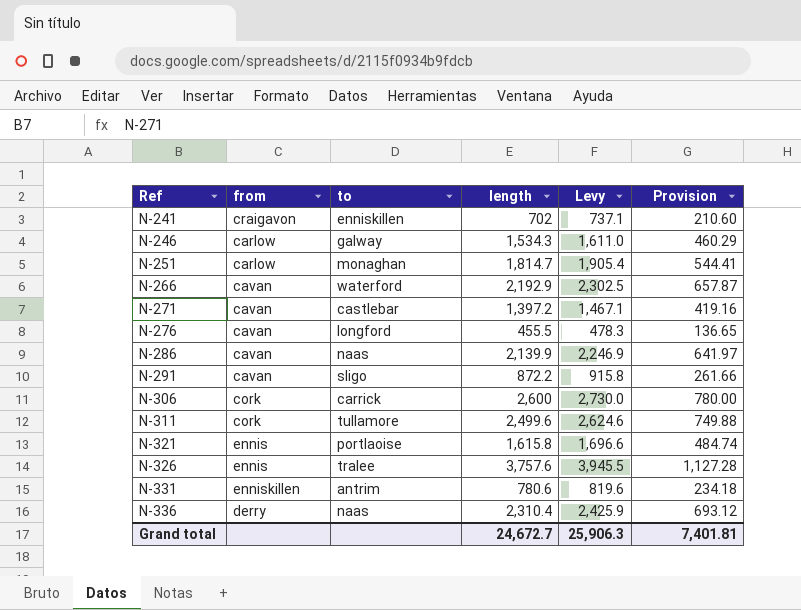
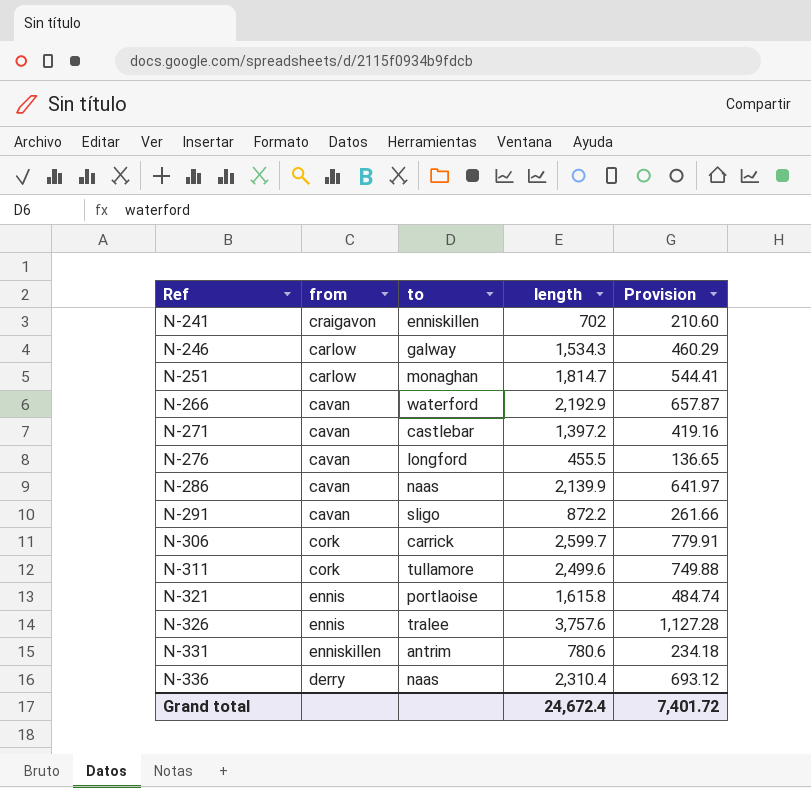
column Levy | formula: [length] * 1.05 -> none
N-306 | length: 2,600 -> 2,599.7
N-306 | Provision: 780.00 -> 779.91
Grand total | length: 24,672.7 -> 24,672.4
Grand total | Provision: 7,401.81 -> 7,401.72

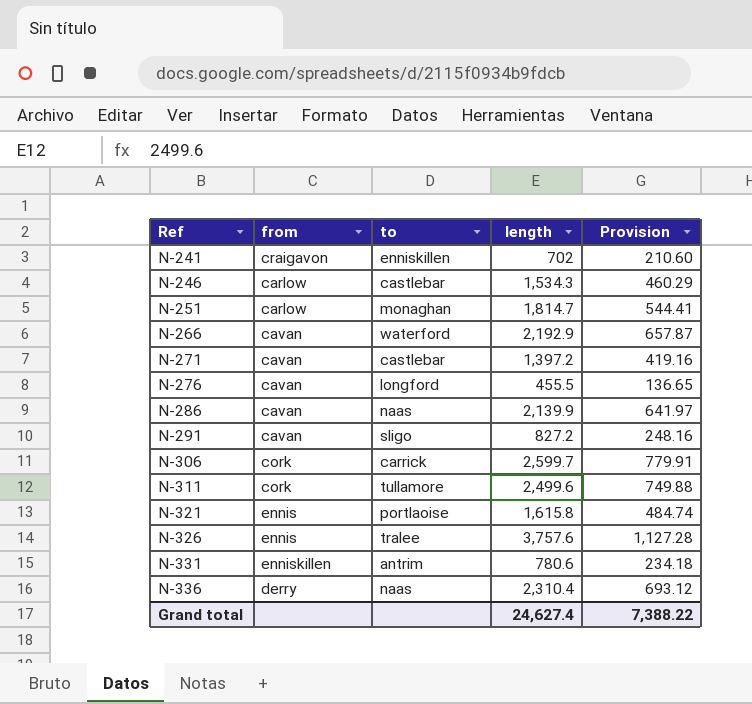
N-246 | to: galway -> castlebar
N-291 | length: 872.2 -> 827.2
N-291 | Provision: 261.66 -> 248.16
Grand total | length: 24,672.4 -> 24,627.4
Grand total | Provision: 7,401.72 -> 7,388.22

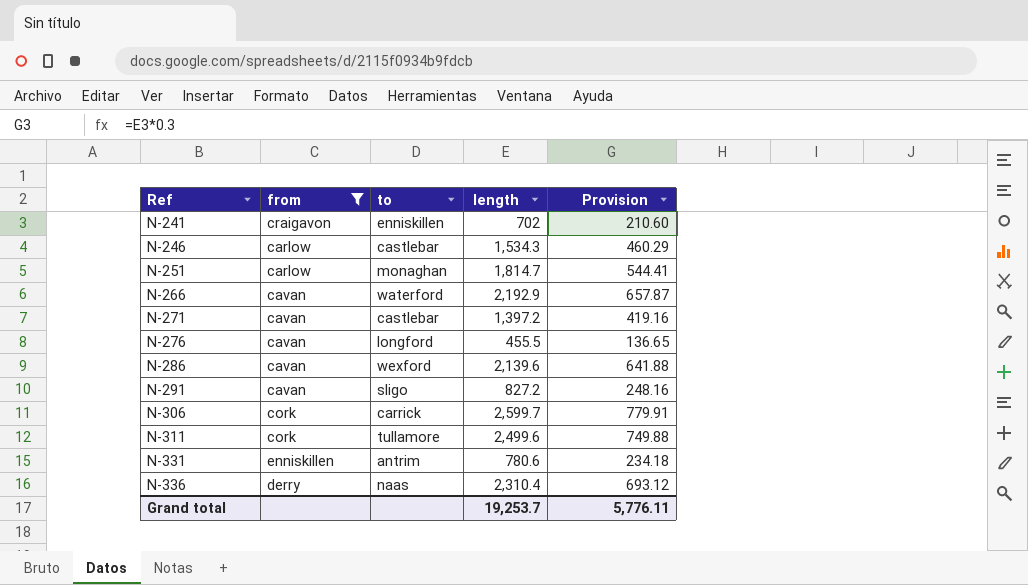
filter: none -> from != ennis
N-286 | to: naas -> wexford
N-286 | length: 2,139.9 -> 2,139.6
N-286 | Provision: 641.97 -> 641.88
Grand total | length: 24,627.4 -> 19,253.7
Grand total | Provision: 7,388.22 -> 5,776.11

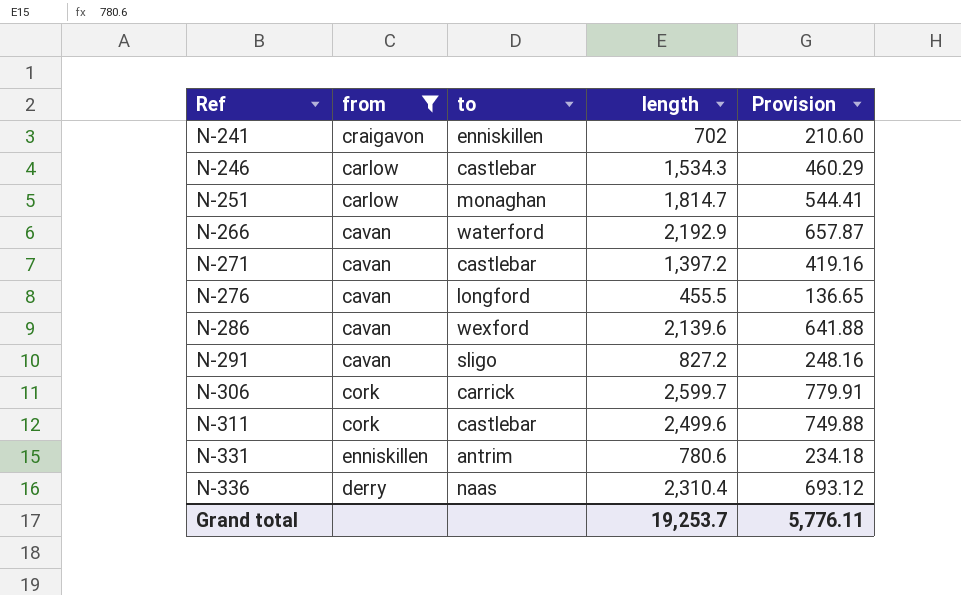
N-311 | to: tullamore -> castlebar

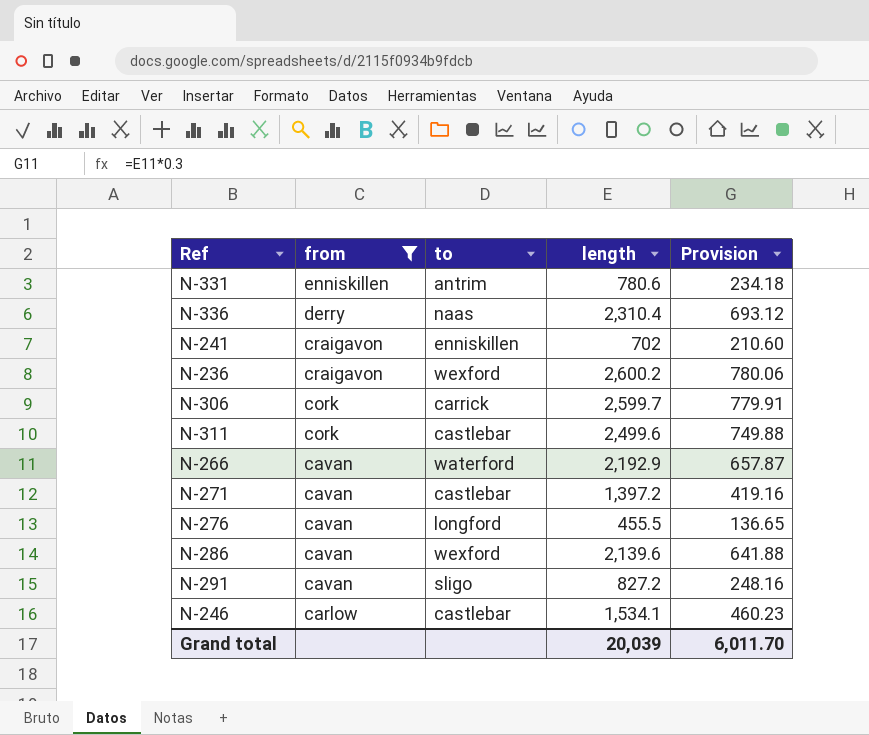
row order: Ref ascending -> from descending
row N-251: carlow | monaghan | 1,814.7 | 544.41 -> none
row N-236: none -> craigavon | wexford | 2,600.2 | 780.06
N-246 | length: 1,534.3 -> 1,534.1
N-246 | Provision: 460.29 -> 460.23
Grand total | length: 19,253.7 -> 20,039
Grand total | Provision: 5,776.11 -> 6,011.70

